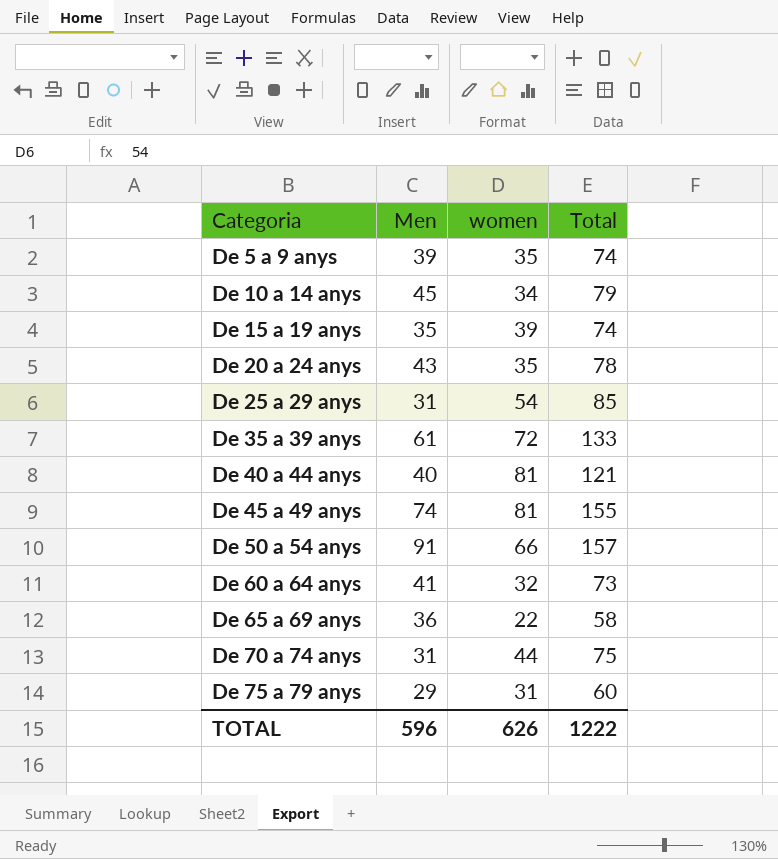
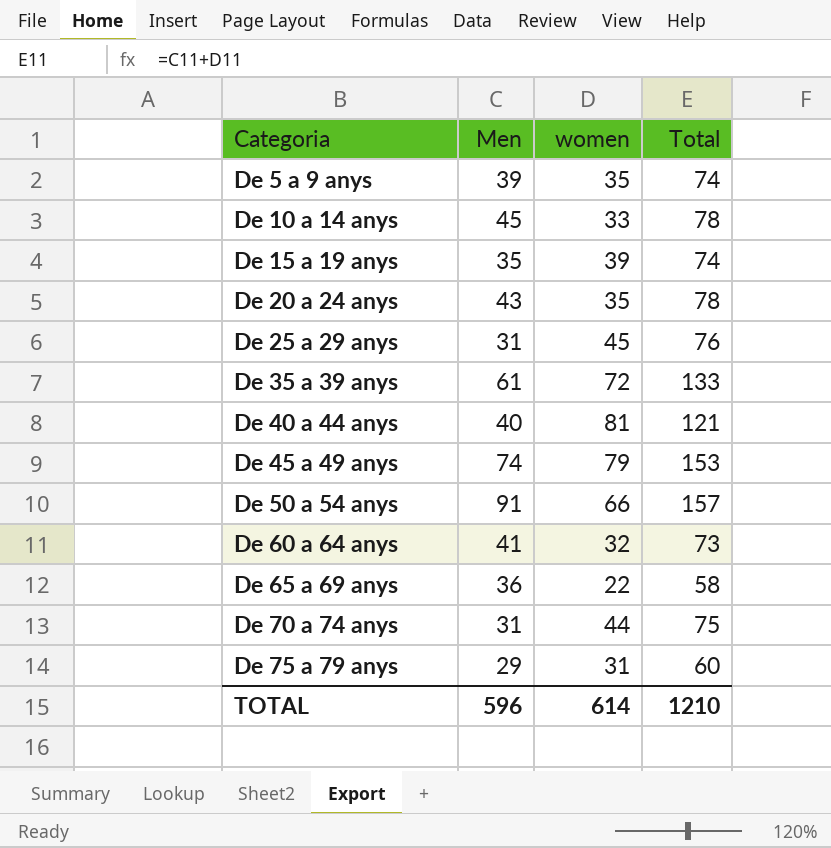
De 10 a 14 anys | women: 34 -> 33
De 10 a 14 anys | Total: 79 -> 78
De 25 a 29 anys | women: 54 -> 45
De 25 a 29 anys | Total: 85 -> 76
De 45 a 49 anys | women: 81 -> 79
De 45 a 49 anys | Total: 155 -> 153
TOTAL | women: 626 -> 614
TOTAL | Total: 1222 -> 1210

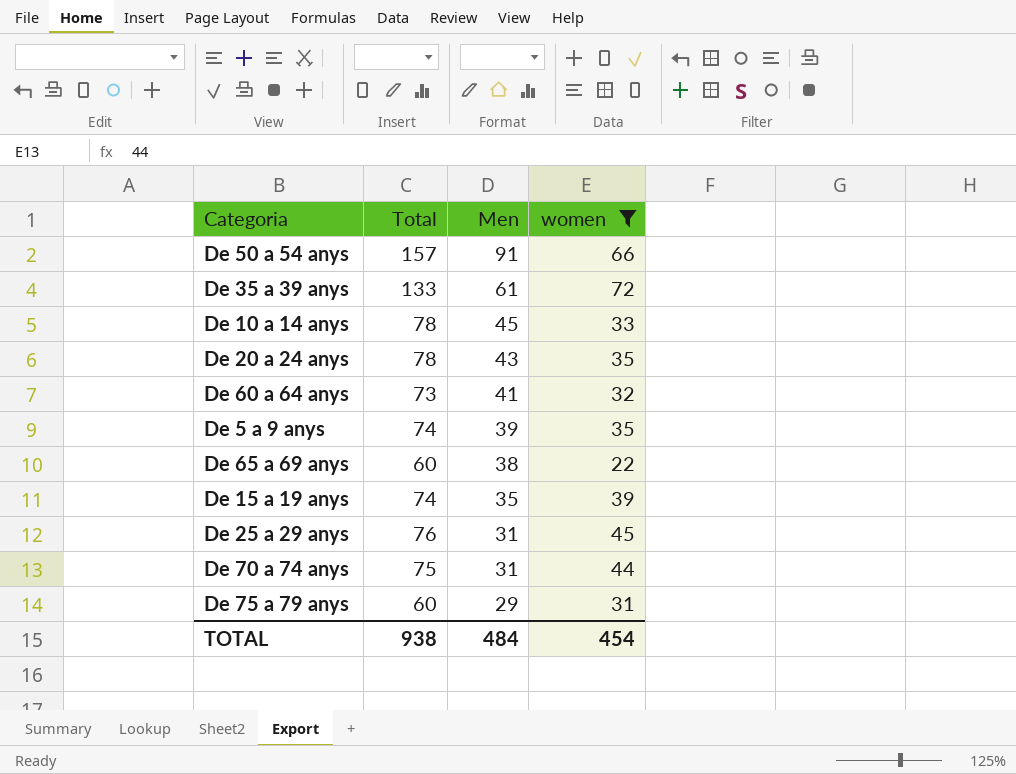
filter: none -> women <= 72
row order: Categoria ascending -> Men descending
column Total | position: 4 -> 2
De 65 a 69 anys | Total: 58 -> 60
De 65 a 69 anys | Men: 36 -> 38
TOTAL | Total: 1210 -> 938
TOTAL | Men: 596 -> 484
TOTAL | women: 614 -> 454

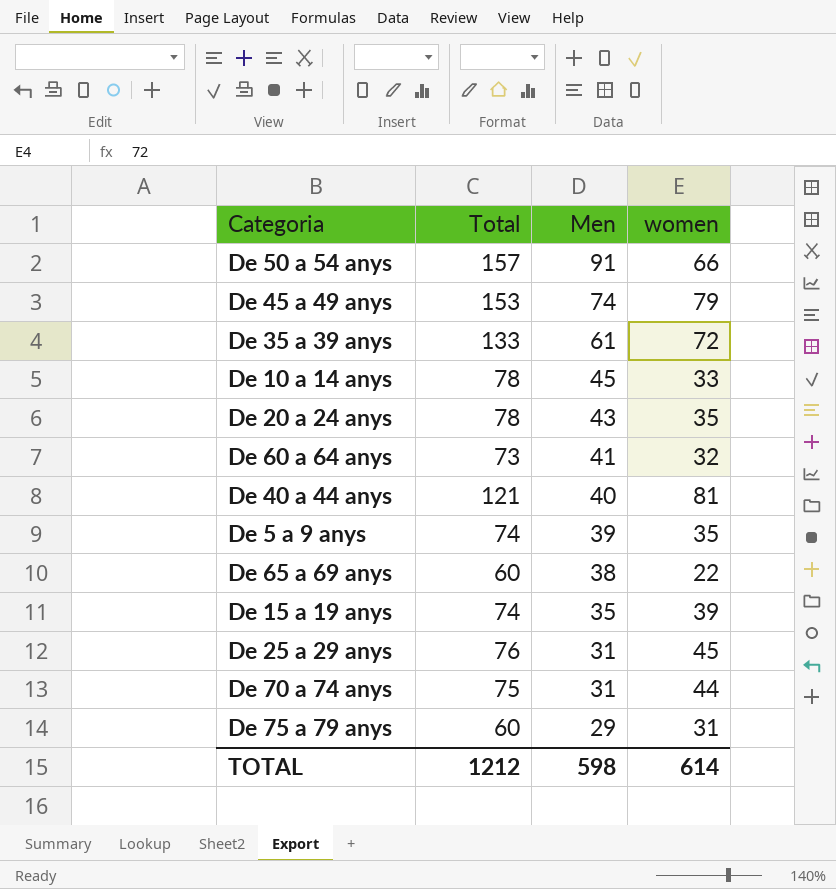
filter: women <= 72 -> none
TOTAL | Total: 938 -> 1212
TOTAL | Men: 484 -> 598
TOTAL | women: 454 -> 614

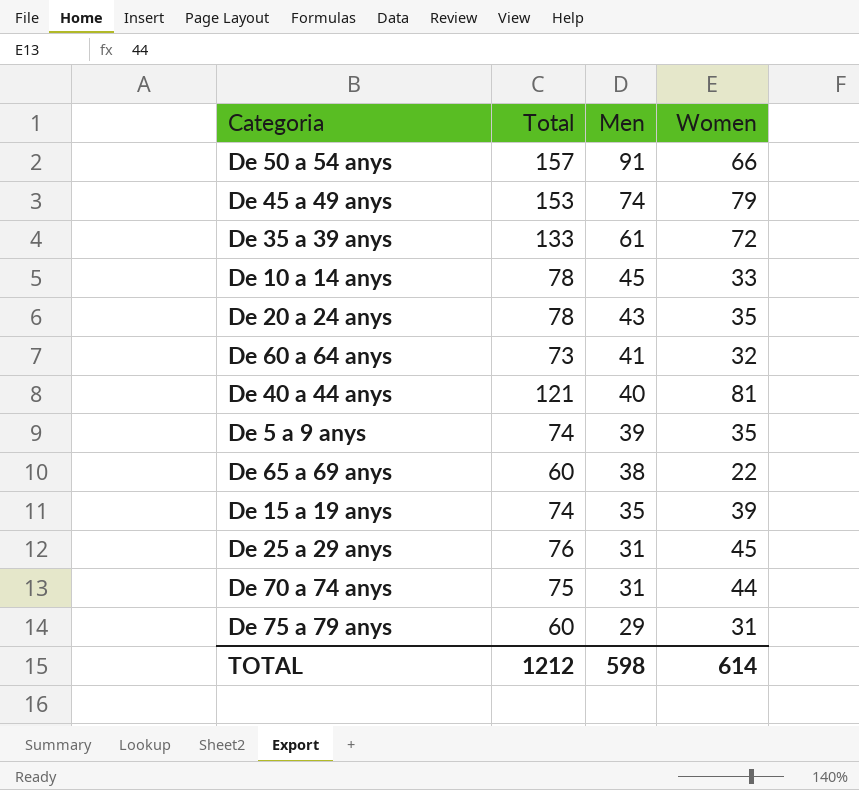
column name: women -> Women

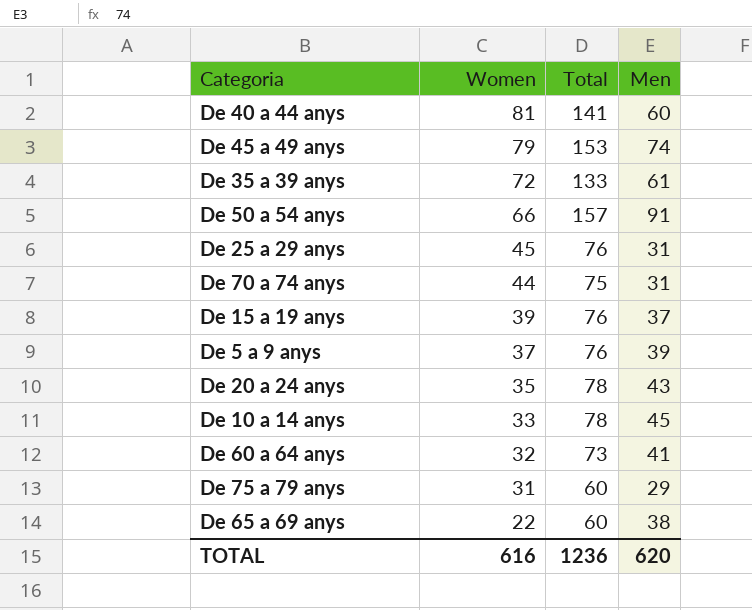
row order: Men descending -> Women descending
column Women | position: 4 -> 2
De 40 a 44 anys | Total: 121 -> 141
De 40 a 44 anys | Men: 40 -> 60
De 15 a 19 anys | Total: 74 -> 76
De 15 a 19 anys | Men: 35 -> 37
De 5 a 9 anys | Women: 35 -> 37
De 5 a 9 anys | Total: 74 -> 76
TOTAL | Women: 614 -> 616
TOTAL | Total: 1212 -> 1236
TOTAL | Men: 598 -> 620

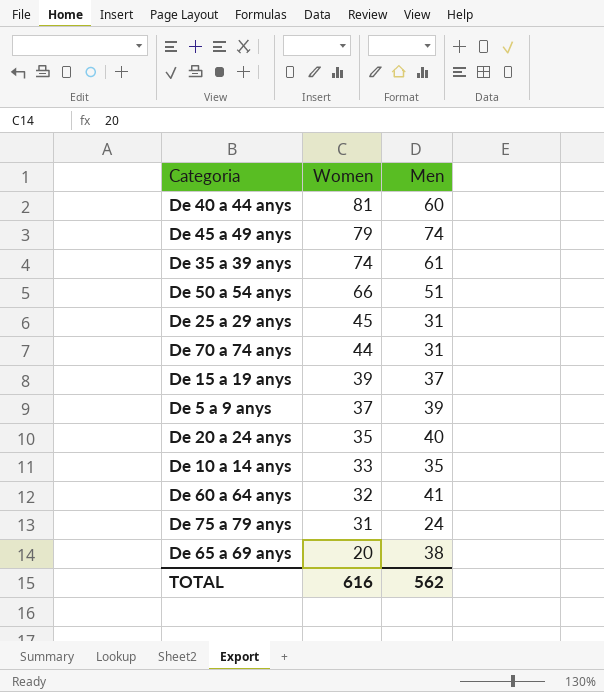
column Total | formula: [Women] + [Men] -> none
De 35 a 39 anys | Women: 72 -> 74
De 50 a 54 anys | Men: 91 -> 51
De 20 a 24 anys | Men: 43 -> 40
De 10 a 14 anys | Men: 45 -> 35
De 75 a 79 anys | Men: 29 -> 24
De 65 a 69 anys | Women: 22 -> 20
TOTAL | Men: 620 -> 562

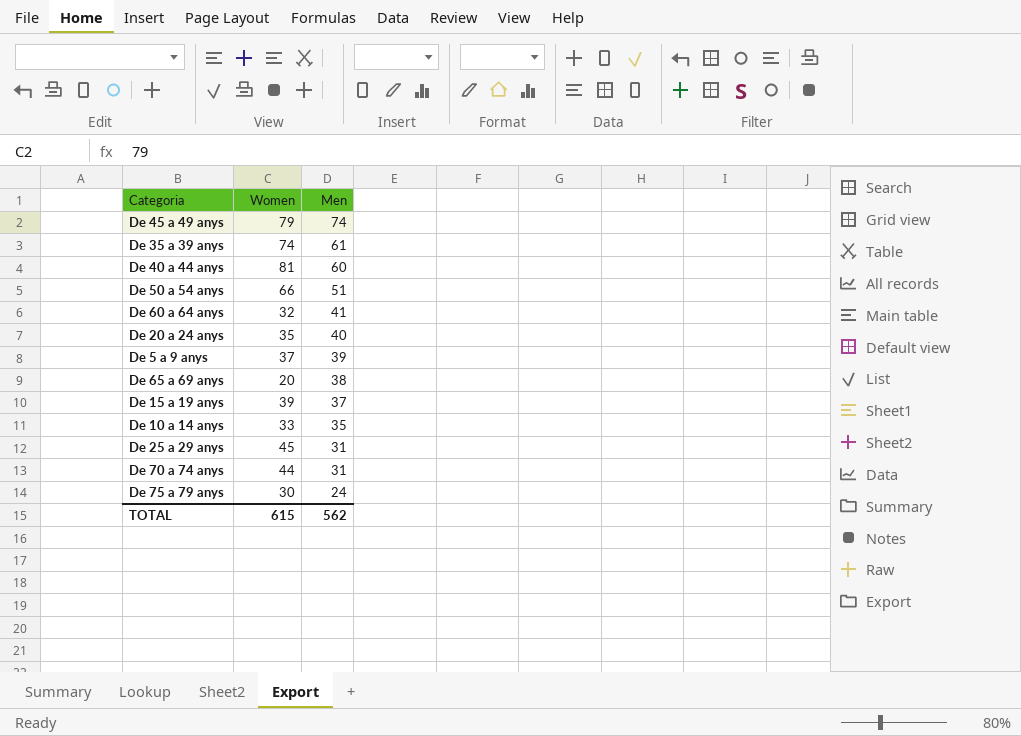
row order: Women descending -> Men descending
De 75 a 79 anys | Women: 31 -> 30
TOTAL | Women: 616 -> 615

